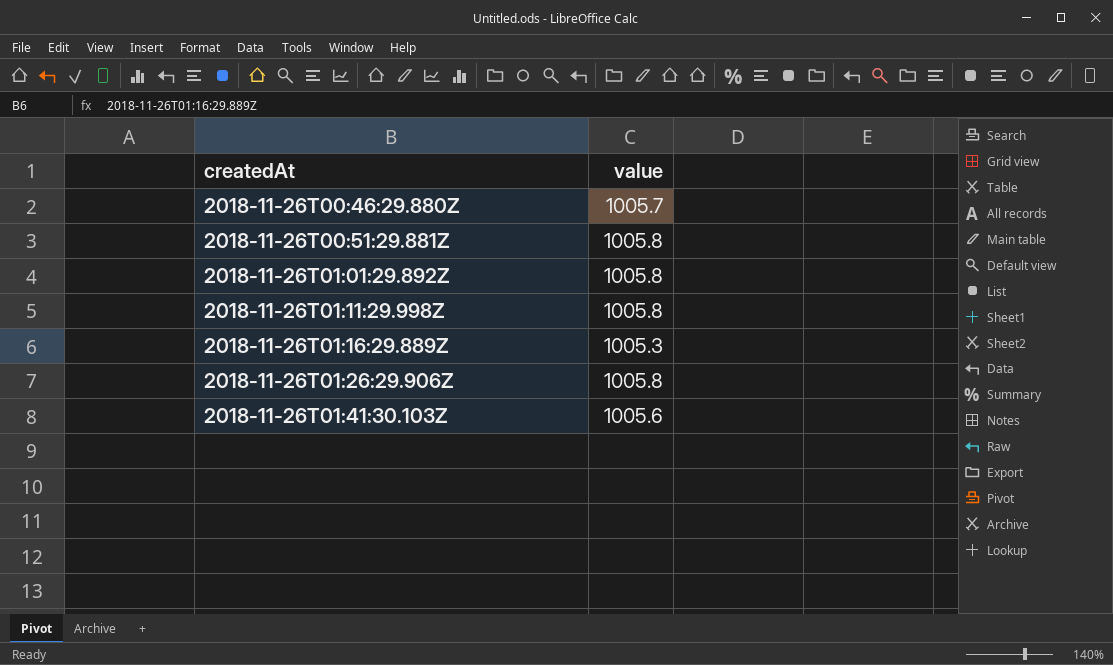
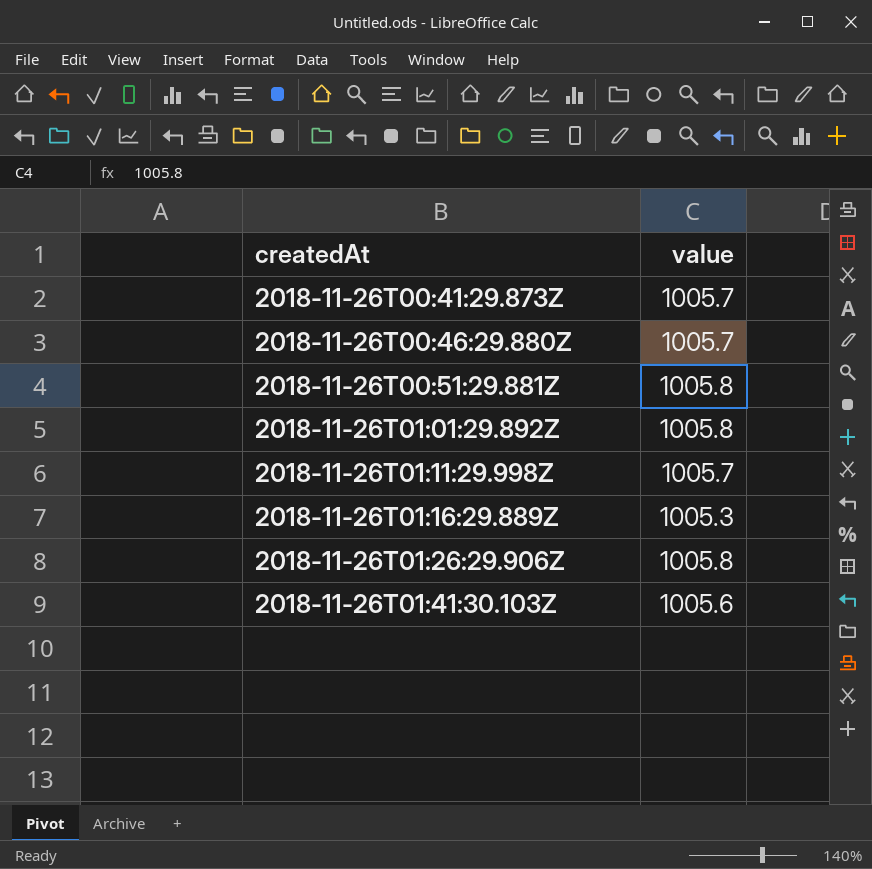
row 2018-11-26T00:41:29.873Z: none -> 1005.7
2018-11-26T01:11:29.998Z | value: 1005.8 -> 1005.7

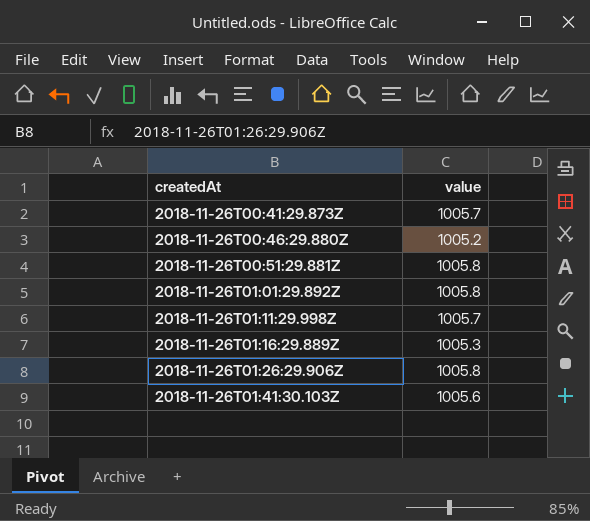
2018-11-26T00:46:29.880Z | value: 1005.7 -> 1005.2

